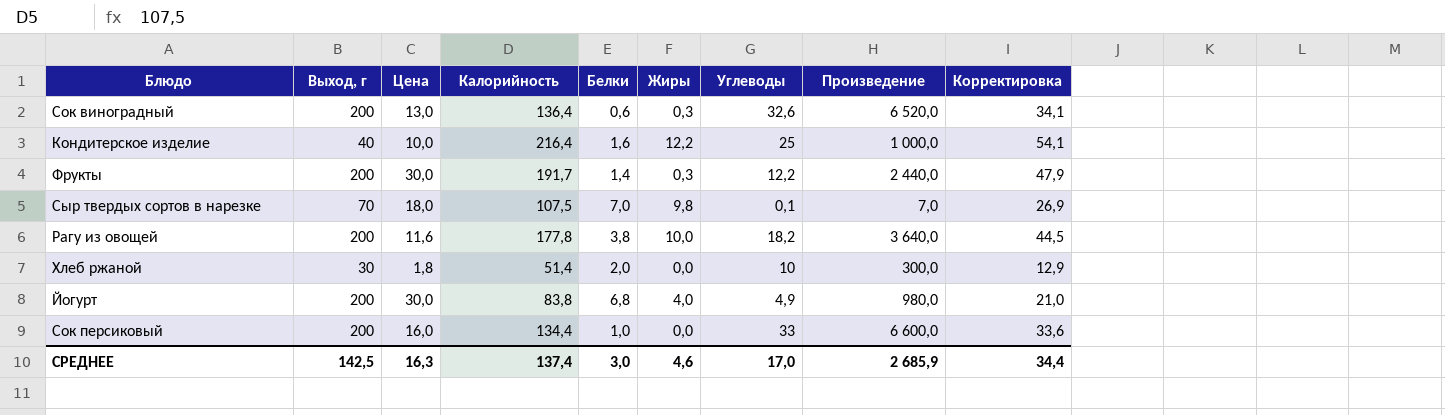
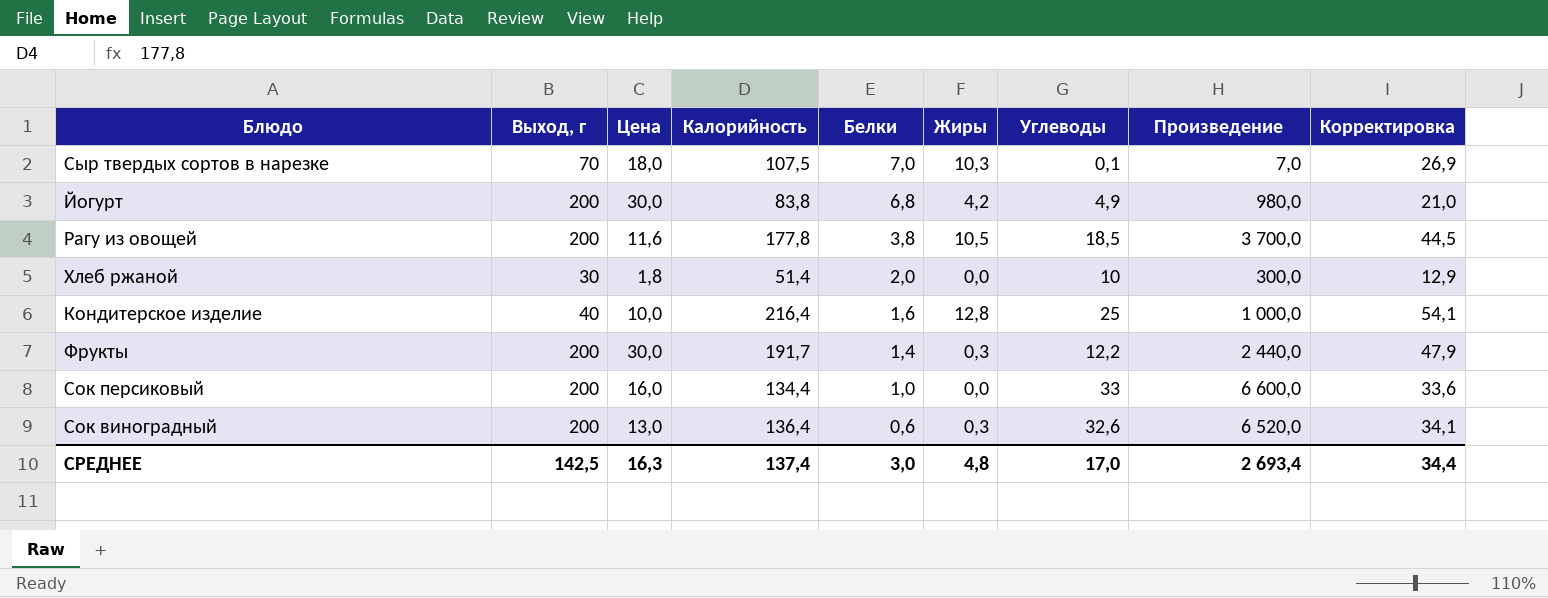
row order: none -> Белки descending
Сыр твердых сортов в нарезке | Жиры: 9,8 -> 10,3
Йогурт | Жиры: 4,0 -> 4,2
Рагу из овощей | Жиры: 10,0 -> 10,5
Рагу из овощей | Углеводы: 18,2 -> 18,5
Рагу из овощей | Произведение: 3 640,0 -> 3 700,0
Кондитерское изделие | Жиры: 12,2 -> 12,8
СРЕДНЕЕ | Жиры: 4,6 -> 4,8
СРЕДНЕЕ | Произведение: 2 685,9 -> 2 693,4

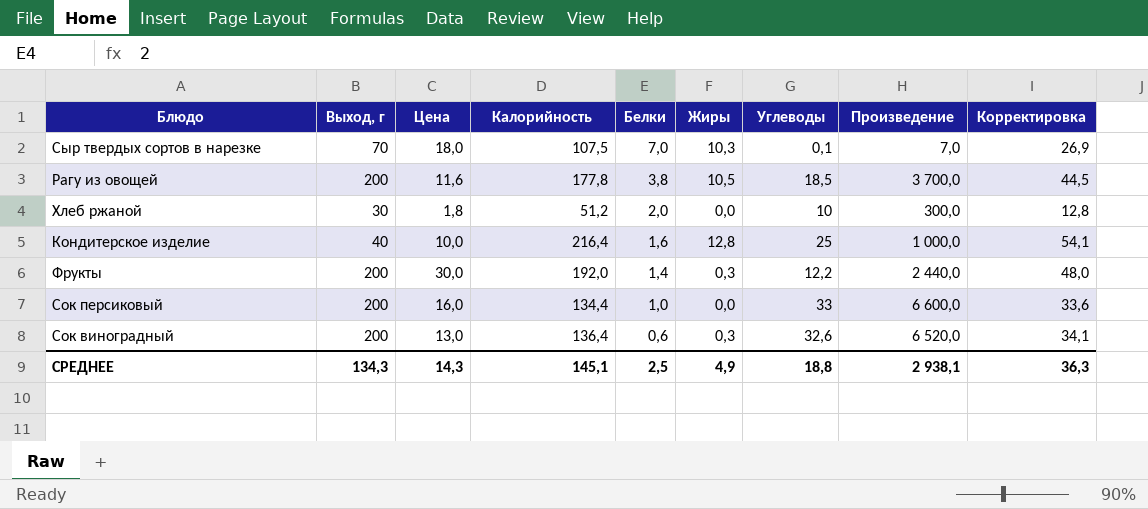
row Йогурт: 200 | 30,0 | 83,8 | 6,8 | 4,2 | 4,9 | 980,0 | 21,0 -> none
Хлеб ржаной | Калорийность: 51,4 -> 51,2
Хлеб ржаной | Корректировка: 12,9 -> 12,8
Фрукты | Калорийность: 191,7 -> 192,0
Фрукты | Корректировка: 47,9 -> 48,0
СРЕДНЕЕ | Выход, г: 142,5 -> 134,3
СРЕДНЕЕ | Цена: 16,3 -> 14,3
СРЕДНЕЕ | Калорийность: 137,4 -> 145,1
СРЕДНЕЕ | Белки: 3,0 -> 2,5
СРЕДНЕЕ | Жиры: 4,8 -> 4,9
СРЕДНЕЕ | Углеводы: 17,0 -> 18,8
СРЕДНЕЕ | Произведение: 2 693,4 -> 2 938,1
СРЕДНЕЕ | Корректировка: 34,4 -> 36,3

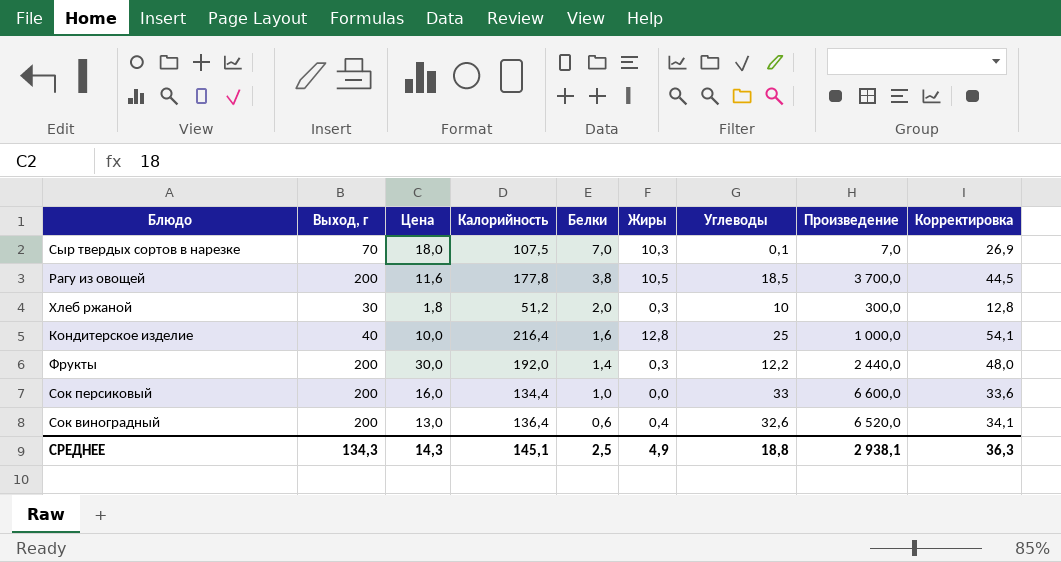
Хлеб ржаной | Жиры: 0,0 -> 0,3
Сок виноградный | Жиры: 0,3 -> 0,4

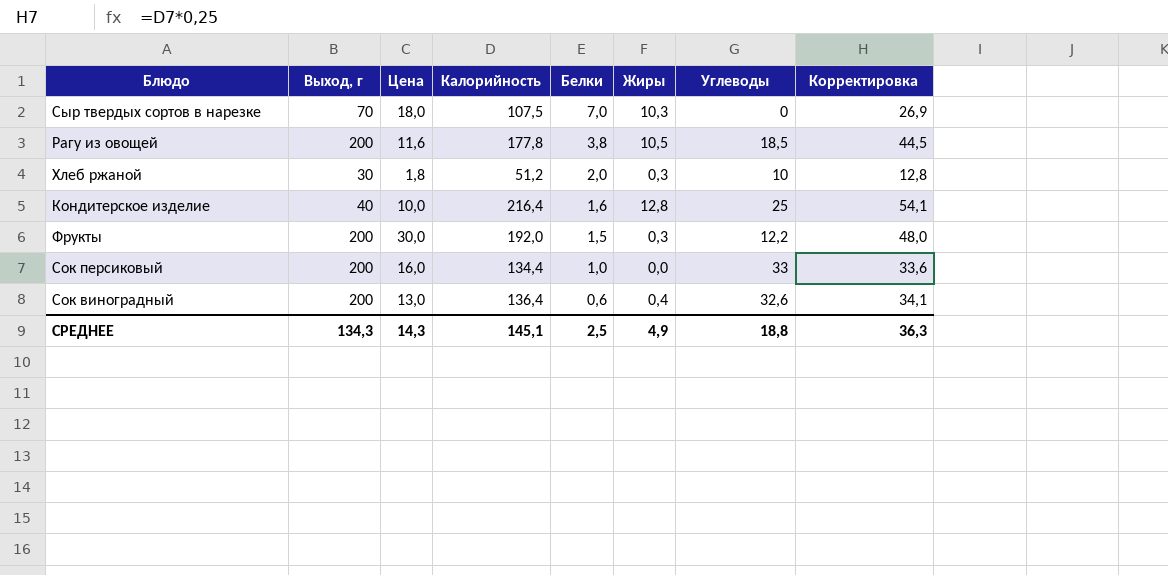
column Произведение | formula: [Выход, г] * [Углеводы] -> none
Сыр твердых сортов в нарезке | Углеводы: 0,1 -> 0
Фрукты | Белки: 1,4 -> 1,5

